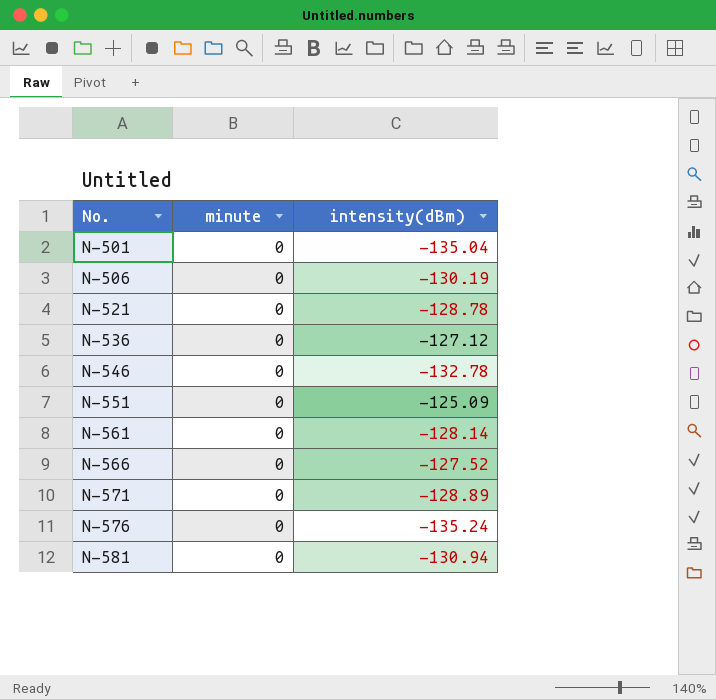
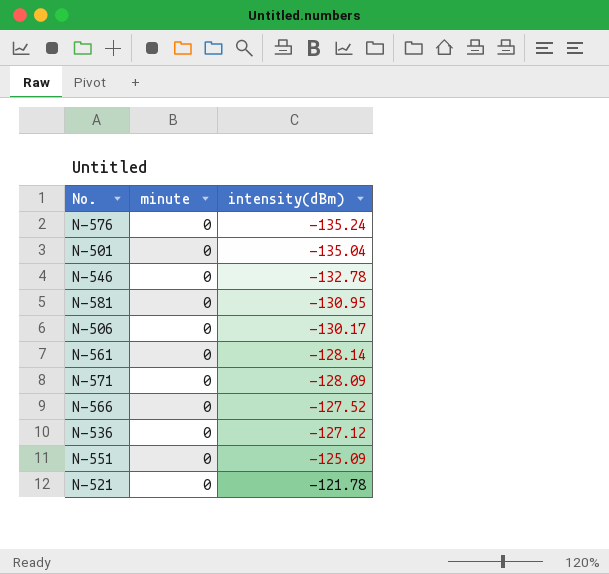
row order: No. ascending -> intensity(dBm) ascending
N-581 | intensity(dBm): -130.94 -> -130.95
N-506 | intensity(dBm): -130.19 -> -130.17
N-571 | intensity(dBm): -128.89 -> -128.09
N-521 | intensity(dBm): -128.78 -> -121.78

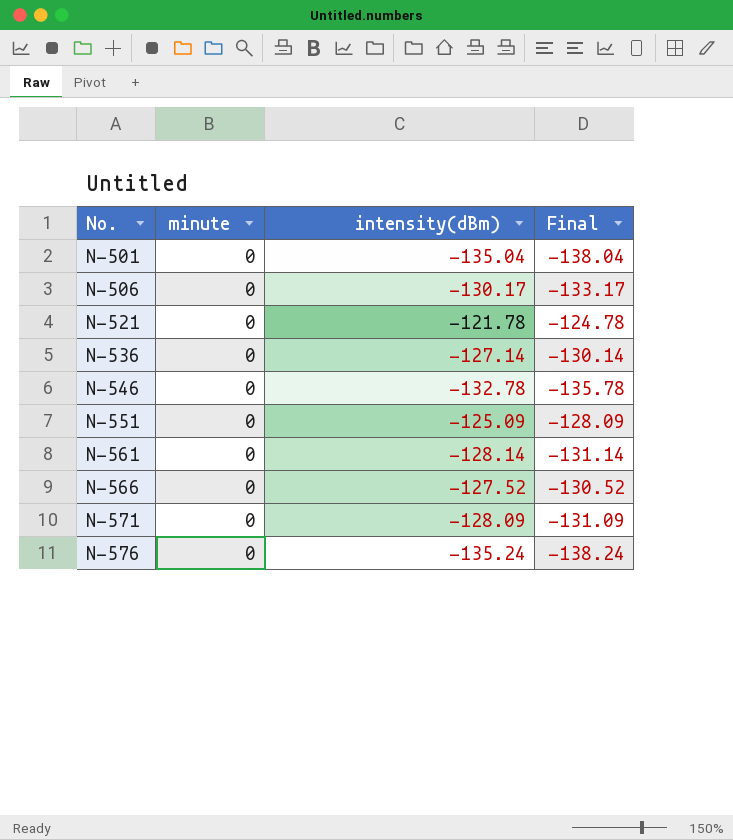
row order: intensity(dBm) ascending -> No. ascending
column Final | formula: none -> [intensity(dBm)] - 3
row N-581: 0 | -130.95 -> none
N-536 | intensity(dBm): -127.12 -> -127.14

